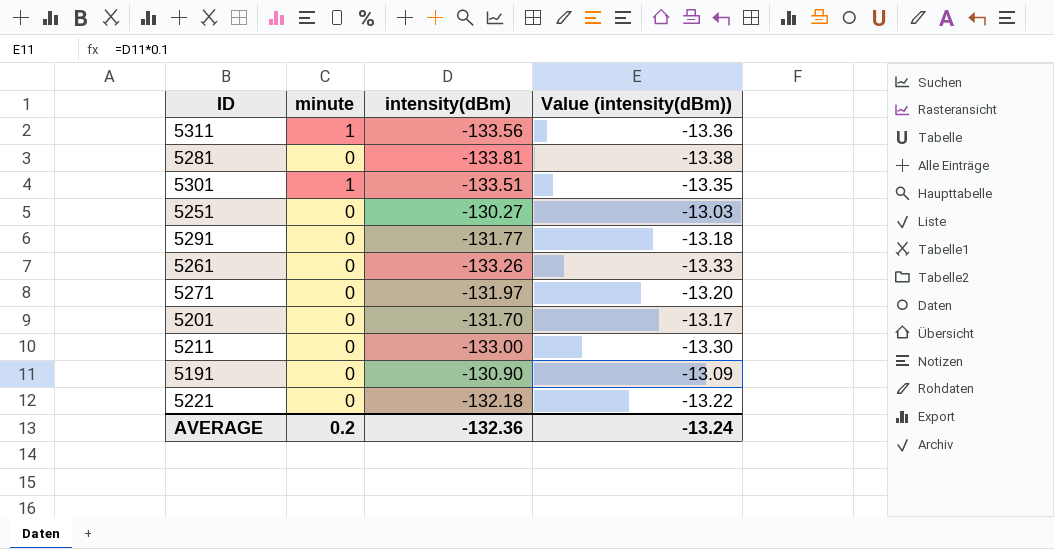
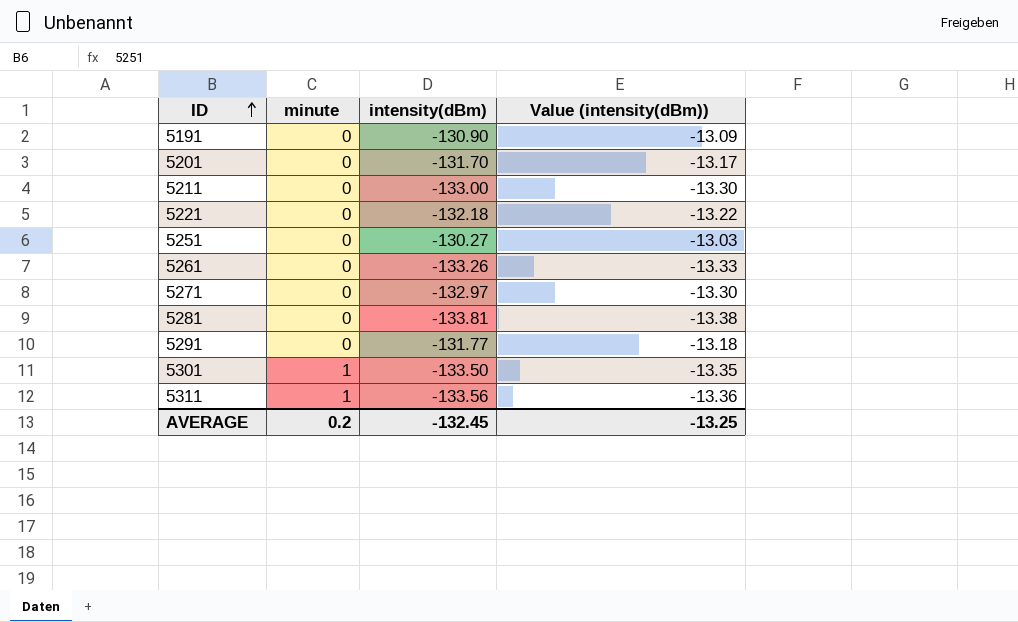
row order: none -> ID ascending
5271 | intensity(dBm): -131.97 -> -132.97
5271 | Value (intensity(dBm)): -13.20 -> -13.30
5301 | intensity(dBm): -133.51 -> -133.50
AVERAGE | intensity(dBm): -132.36 -> -132.45
AVERAGE | Value (intensity(dBm)): -13.24 -> -13.25

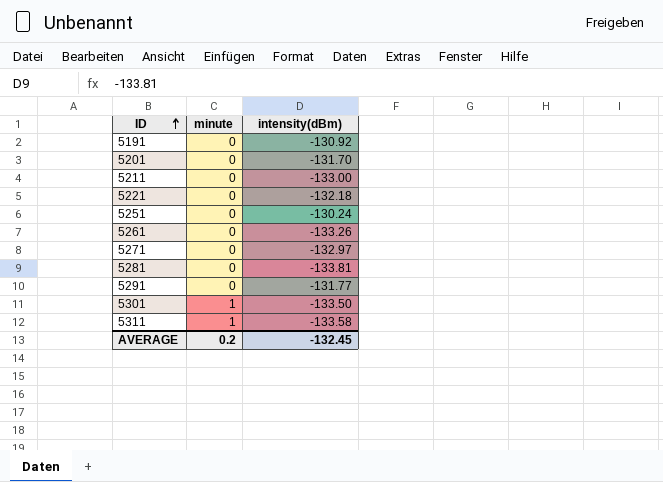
column Value (intensity(dBm)) | formula: [intensity(dBm)] * 0.1 -> none
5191 | intensity(dBm): -130.90 -> -130.92
5251 | intensity(dBm): -130.27 -> -130.24
5311 | intensity(dBm): -133.56 -> -133.58

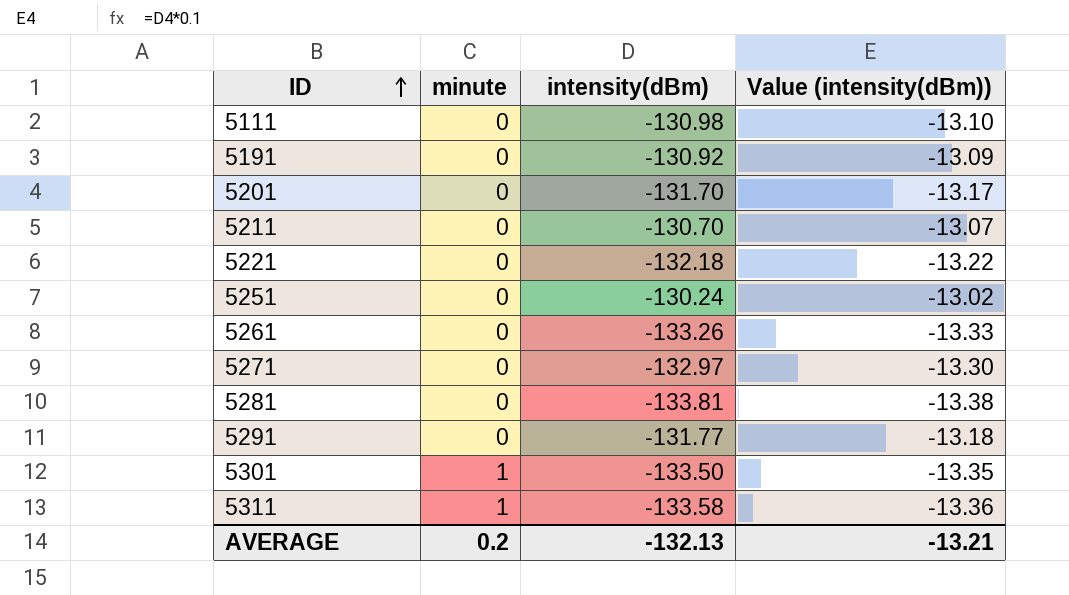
column Value (intensity(dBm)) | formula: none -> [intensity(dBm)] * 0.1
row 5111: none -> 0 | -130.98 | -13.10
5211 | intensity(dBm): -133.00 -> -130.70
AVERAGE | intensity(dBm): -132.45 -> -132.13

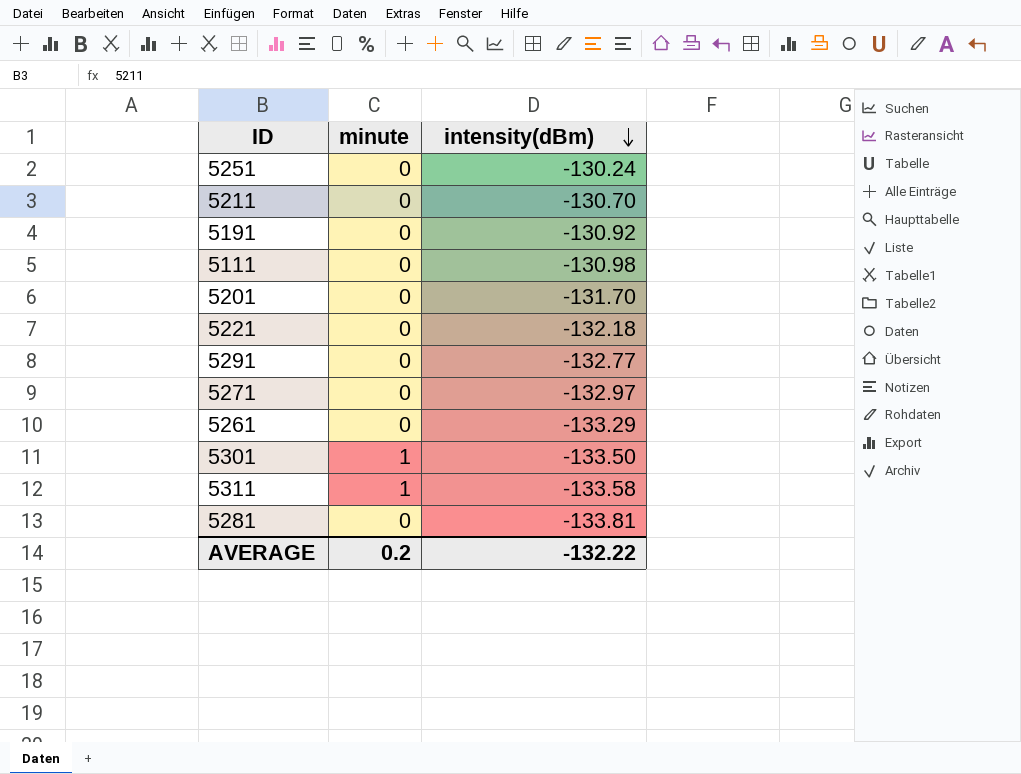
row order: ID ascending -> intensity(dBm) descending
column Value (intensity(dBm)) | formula: [intensity(dBm)] * 0.1 -> none
5291 | intensity(dBm): -131.77 -> -132.77
5261 | intensity(dBm): -133.26 -> -133.29
AVERAGE | intensity(dBm): -132.13 -> -132.22

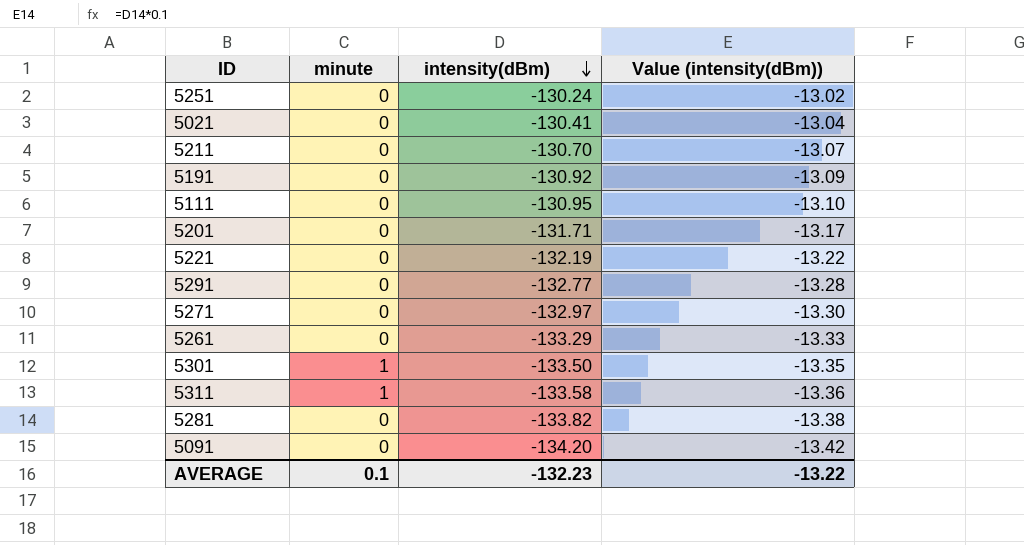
column Value (intensity(dBm)) | formula: none -> [intensity(dBm)] * 0.1
row 5021: none -> 0 | -130.41 | -13.04
5111 | intensity(dBm): -130.98 -> -130.95
5201 | intensity(dBm): -131.70 -> -131.71
5221 | intensity(dBm): -132.18 -> -132.19
5281 | intensity(dBm): -133.81 -> -133.82
row 5091: none -> 0 | -134.20 | -13.42
AVERAGE | minute: 0.2 -> 0.1
AVERAGE | intensity(dBm): -132.22 -> -132.23

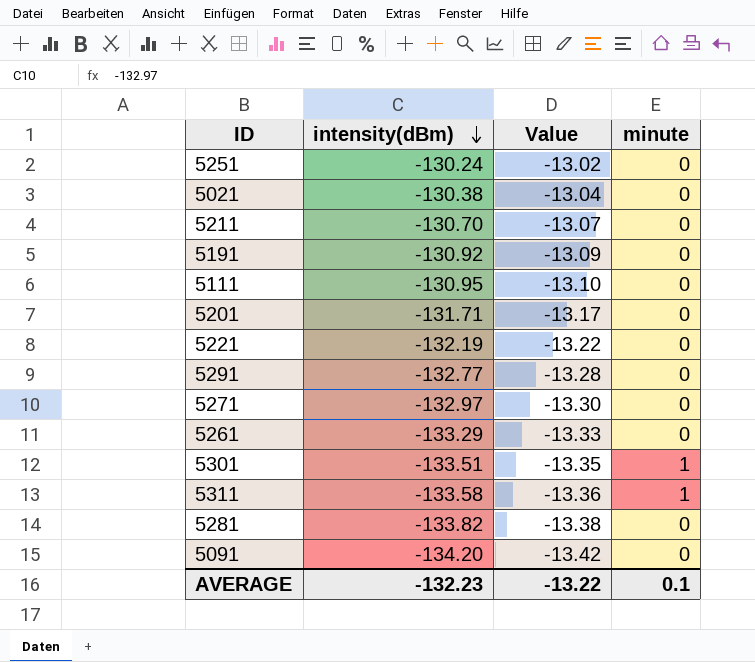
column name: Value (intensity(dBm)) -> Value
column minute | position: 2 -> 4
5021 | intensity(dBm): -130.41 -> -130.38
5301 | intensity(dBm): -133.50 -> -133.51

